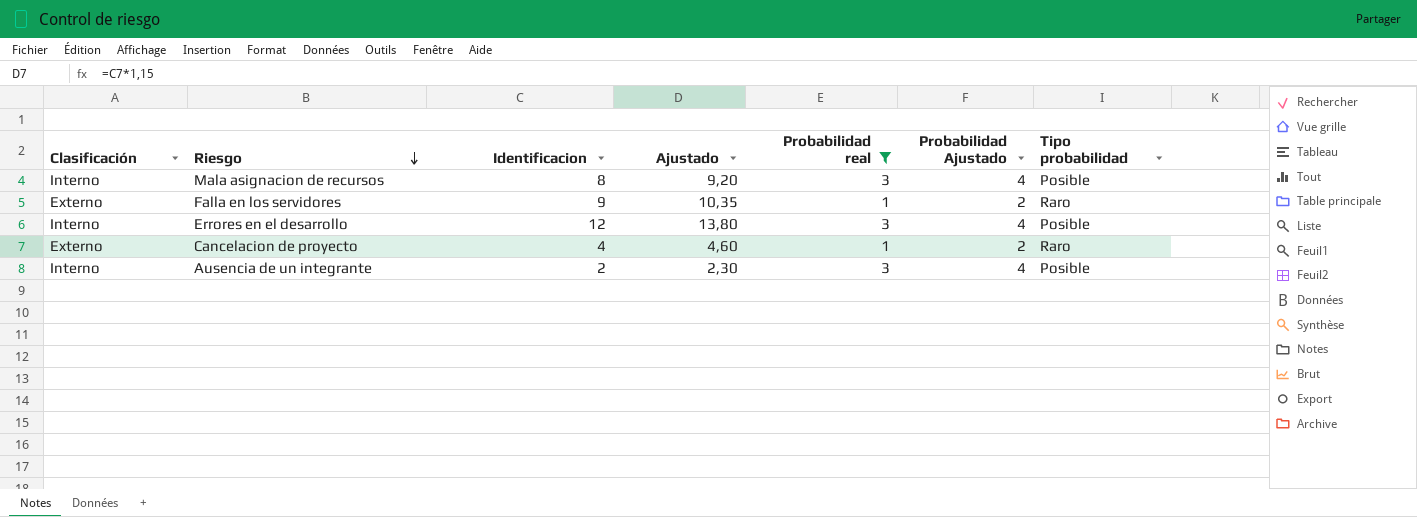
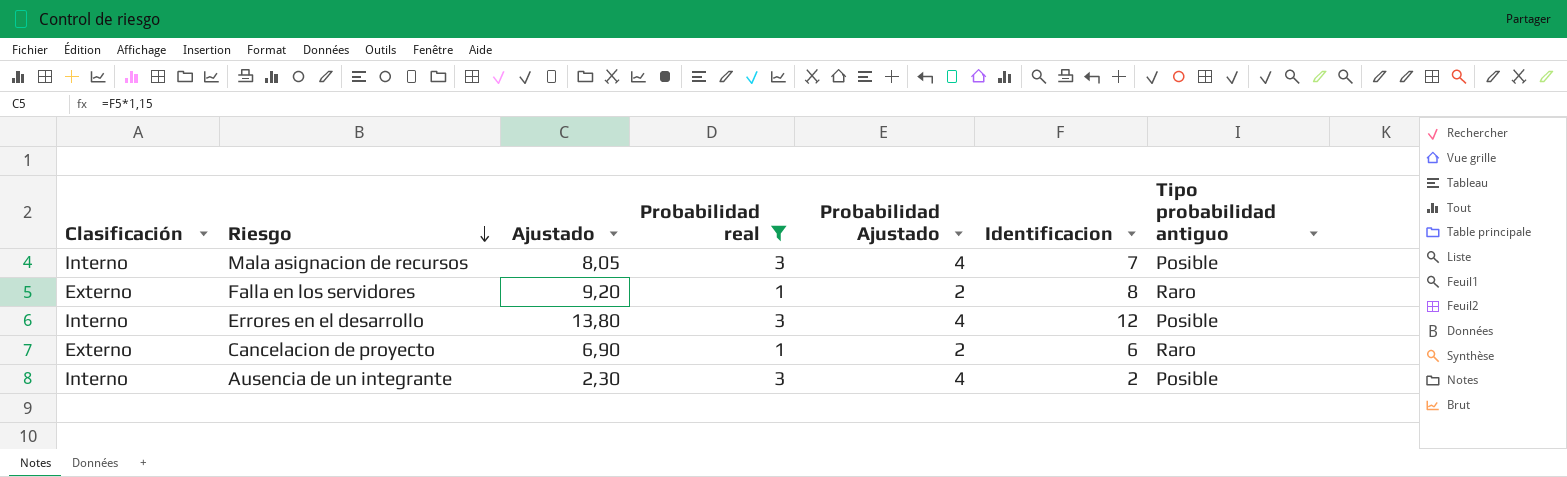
column Identificacion | position: 3 -> 6
column name: Tipo probabilidad -> Tipo probabilidad antiguo
Mala asignacion de recursos | Ajustado: 9,20 -> 8,05
Mala asignacion de recursos | Identificacion: 8 -> 7
Falla en los servidores | Ajustado: 10,35 -> 9,20
Falla en los servidores | Identificacion: 9 -> 8
Cancelacion de proyecto | Ajustado: 4,60 -> 6,90
Cancelacion de proyecto | Identificacion: 4 -> 6

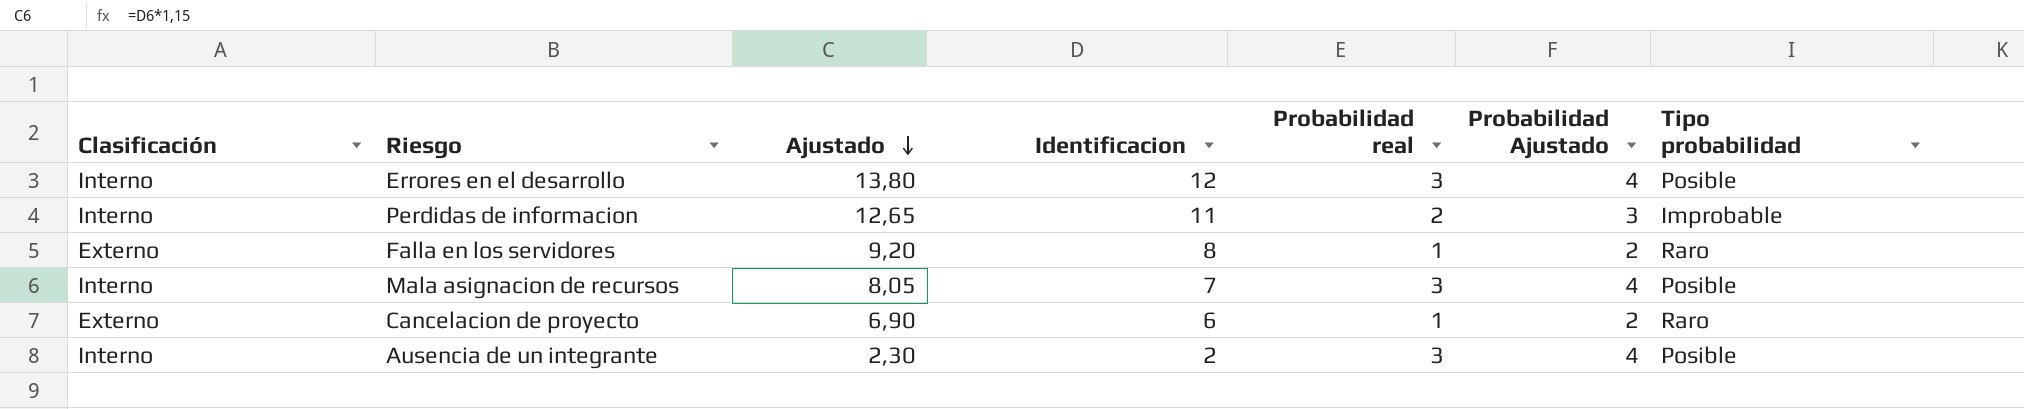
filter: Probabilidad real != 2 -> none
row order: Riesgo descending -> Ajustado descending
column Identificacion | position: 6 -> 4
column name: Tipo probabilidad antiguo -> Tipo probabilidad

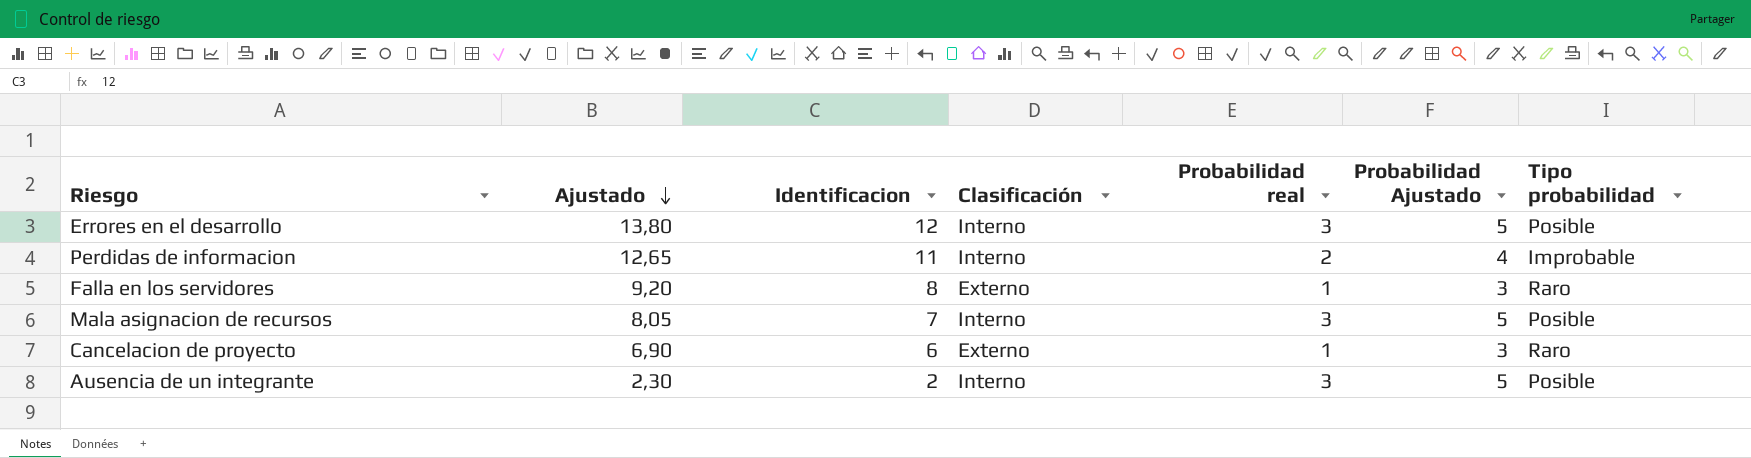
column Clasificación | position: 1 -> 4
column Probabilidad Ajustado | formula: [Probabilidad real] + 1 -> [Probabilidad real] + 2

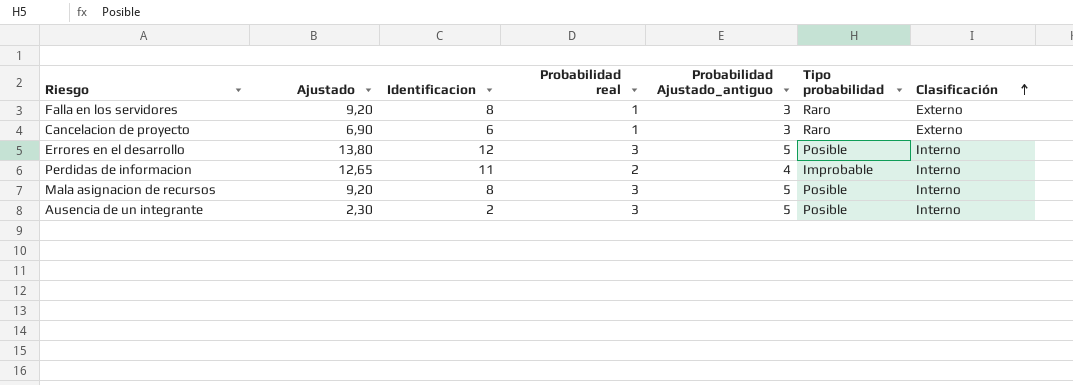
row order: Ajustado descending -> Clasificación ascending
column name: Probabilidad Ajustado -> Probabilidad Ajustado_antiguo
column Clasificación | position: 4 -> 7
Mala asignacion de recursos | Ajustado: 8,05 -> 9,20
Mala asignacion de recursos | Identificacion: 7 -> 8

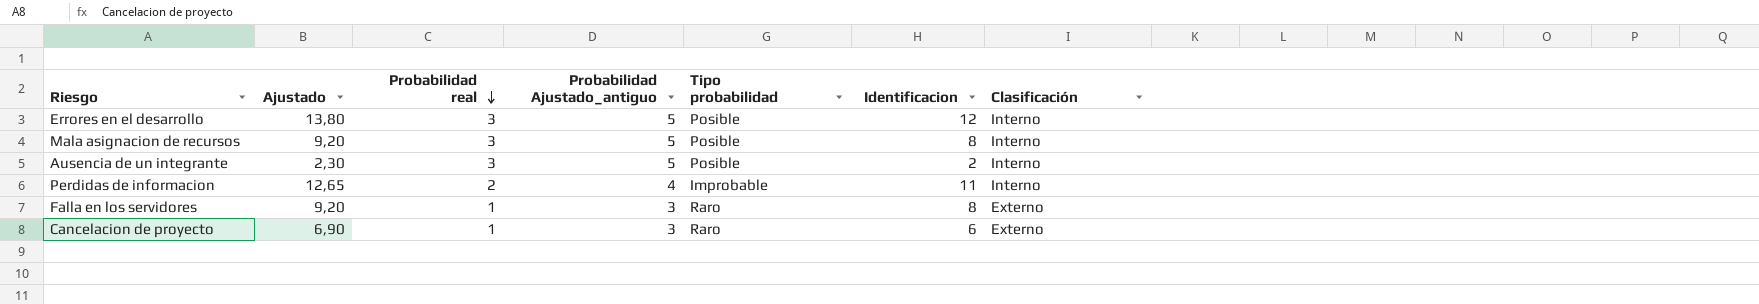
row order: Clasificación ascending -> Probabilidad real descending
column Identificacion | position: 3 -> 6

